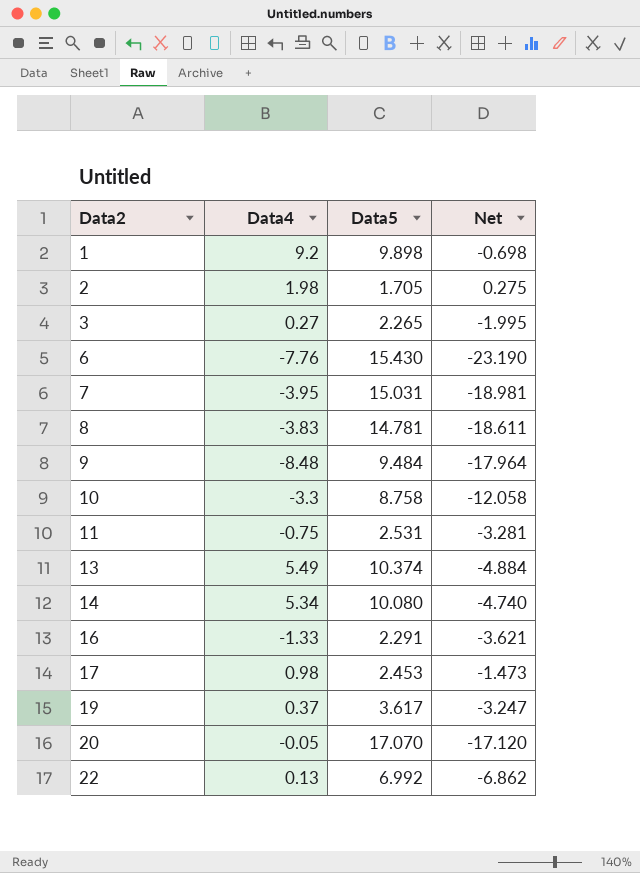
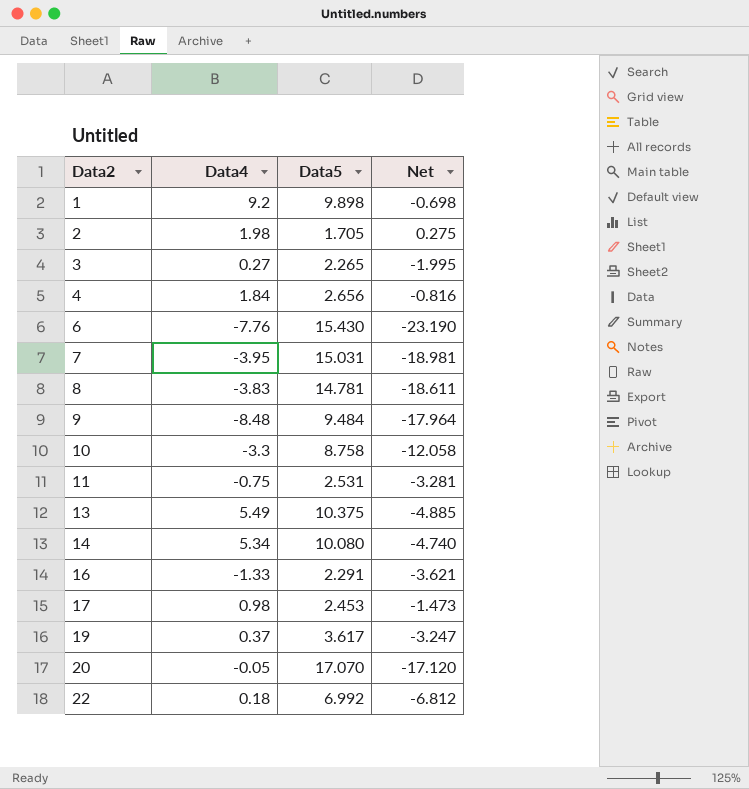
row 4: none -> 1.84 | 2.656 | -0.816
13 | Data5: 10.374 -> 10.375
13 | Net: -4.884 -> -4.885
22 | Data4: 0.13 -> 0.18
22 | Net: -6.862 -> -6.812

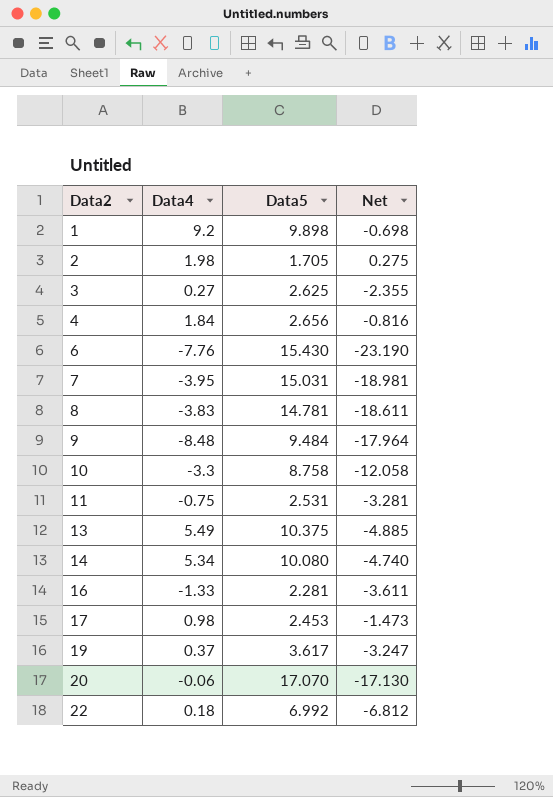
3 | Data5: 2.265 -> 2.625
3 | Net: -1.995 -> -2.355
16 | Data5: 2.291 -> 2.281
16 | Net: -3.621 -> -3.611
20 | Data4: -0.05 -> -0.06
20 | Net: -17.120 -> -17.130

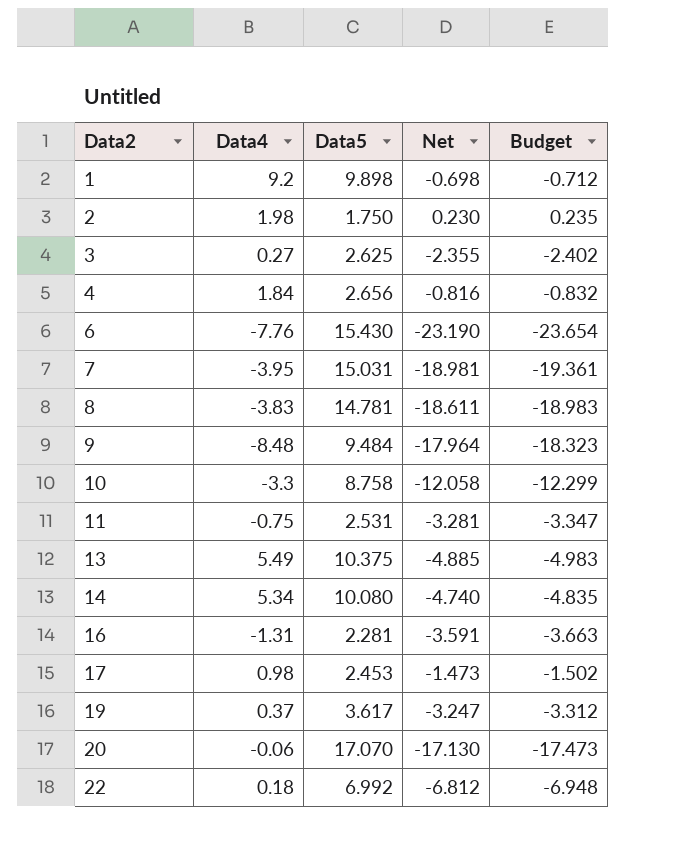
column Budget | formula: none -> [Net] * 1.02
2 | Data5: 1.705 -> 1.750
2 | Net: 0.275 -> 0.230
16 | Data4: -1.33 -> -1.31
16 | Net: -3.611 -> -3.591

